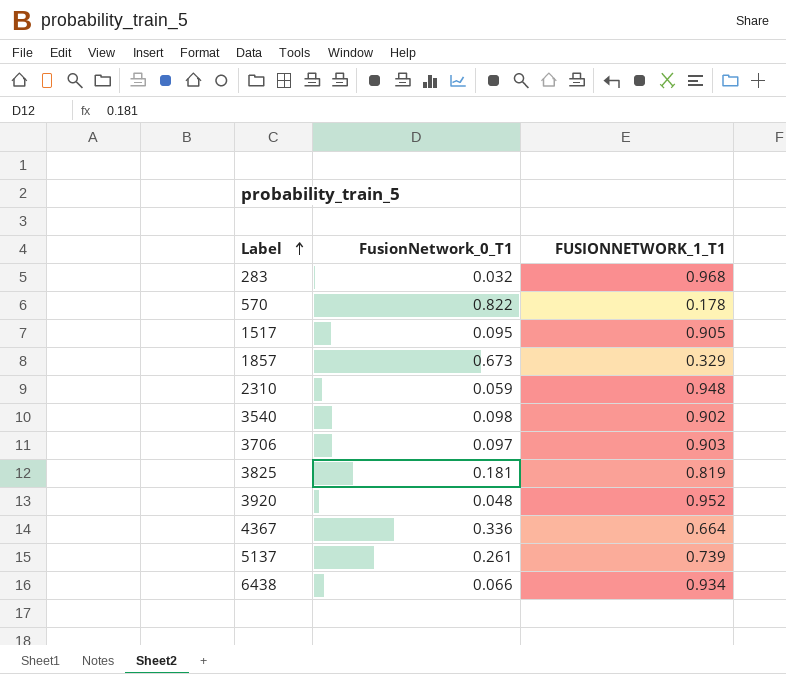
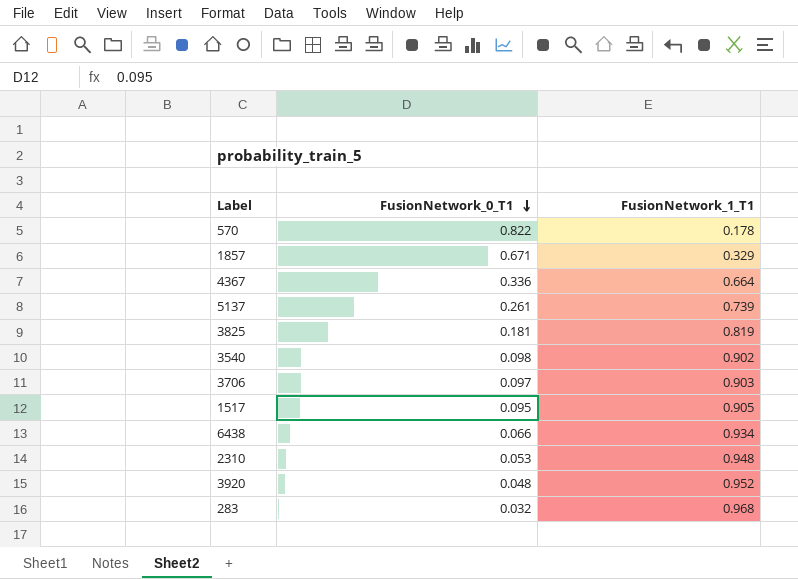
row order: Label ascending -> FusionNetwork_0_T1 descending
column name: FUSIONNETWORK_1_T1 -> FusionNetwork_1_T1
1857 | FusionNetwork_0_T1: 0.673 -> 0.671
2310 | FusionNetwork_0_T1: 0.059 -> 0.053

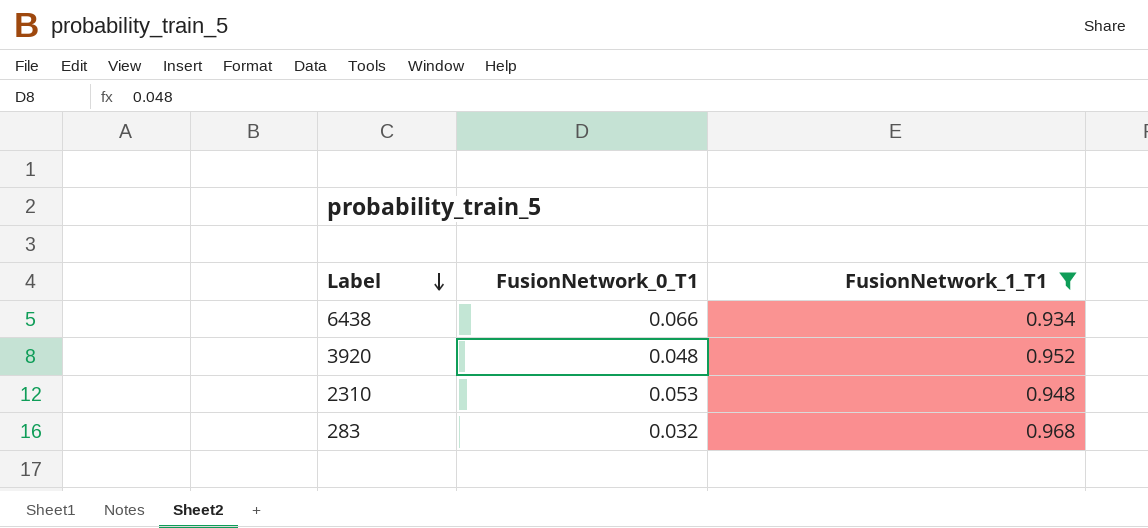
filter: none -> FusionNetwork_1_T1 >= 0.934
row order: FusionNetwork_0_T1 descending -> Label descending

